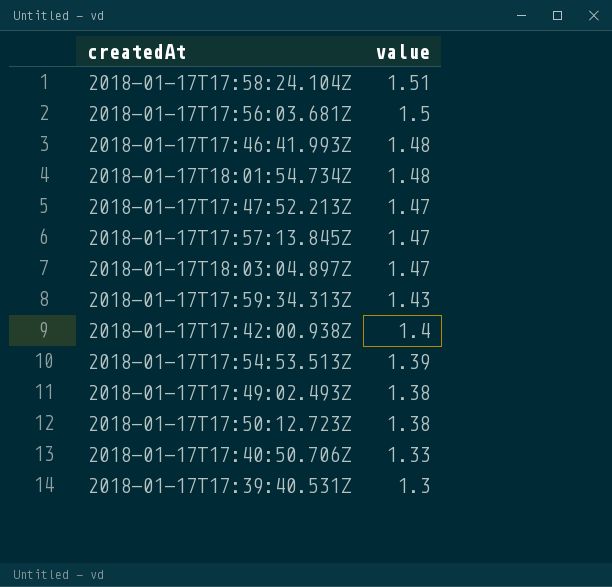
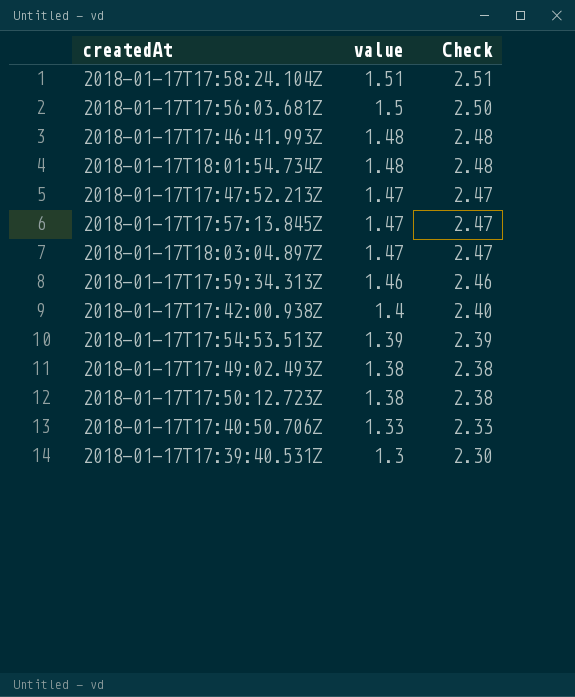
column Check | formula: none -> [value] + 1
2018-01-17T17:59:34.313Z | value: 1.43 -> 1.46

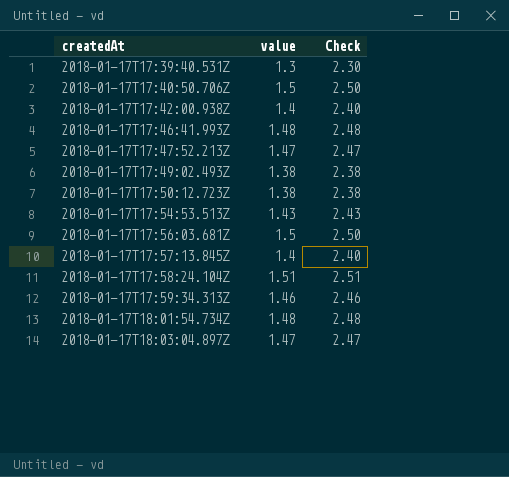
row order: value descending -> createdAt ascending
2018-01-17T17:40:50.706Z | value: 1.33 -> 1.5
2018-01-17T17:40:50.706Z | Check: 2.33 -> 2.50
2018-01-17T17:54:53.513Z | value: 1.39 -> 1.43
2018-01-17T17:54:53.513Z | Check: 2.39 -> 2.43
2018-01-17T17:57:13.845Z | value: 1.47 -> 1.4
2018-01-17T17:57:13.845Z | Check: 2.47 -> 2.40

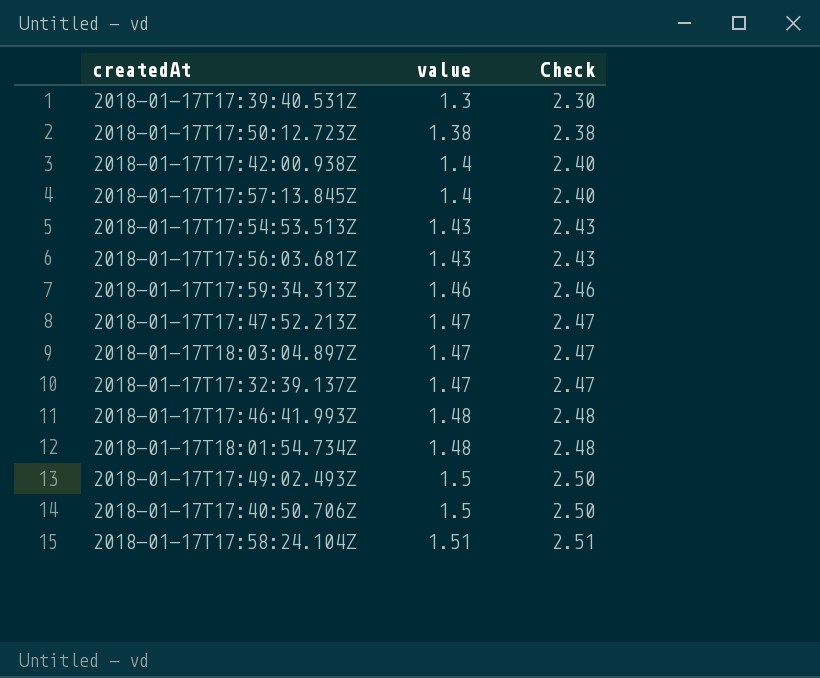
row order: createdAt ascending -> value ascending
2018-01-17T17:56:03.681Z | value: 1.5 -> 1.43
2018-01-17T17:56:03.681Z | Check: 2.50 -> 2.43
row 2018-01-17T17:32:39.137Z: none -> 1.47 | 2.47
2018-01-17T17:49:02.493Z | value: 1.38 -> 1.5
2018-01-17T17:49:02.493Z | Check: 2.38 -> 2.50

